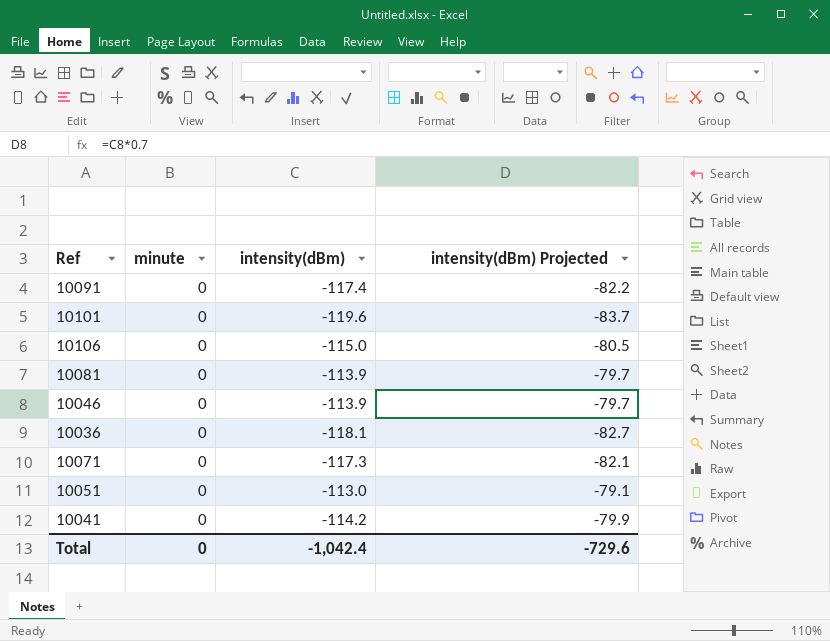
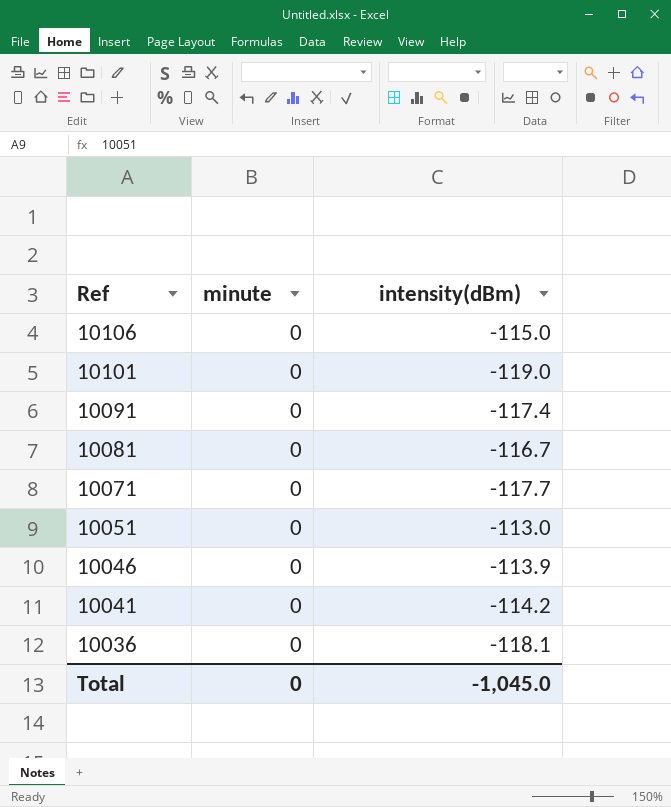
row order: none -> Ref descending
column intensity(dBm) Projected | formula: [intensity(dBm)] * 0.7 -> none
10101 | intensity(dBm): -119.6 -> -119.0
10081 | intensity(dBm): -113.9 -> -116.7
10071 | intensity(dBm): -117.3 -> -117.7
Total | intensity(dBm): -1,042.4 -> -1,045.0

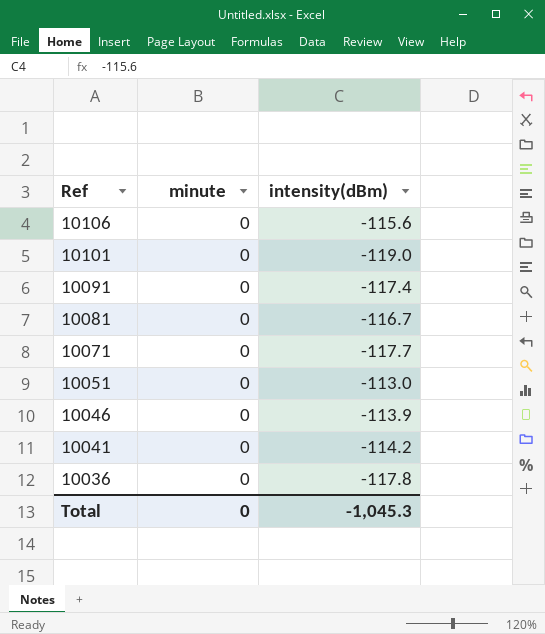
10106 | intensity(dBm): -115.0 -> -115.6
10036 | intensity(dBm): -118.1 -> -117.8
Total | intensity(dBm): -1,045.0 -> -1,045.3

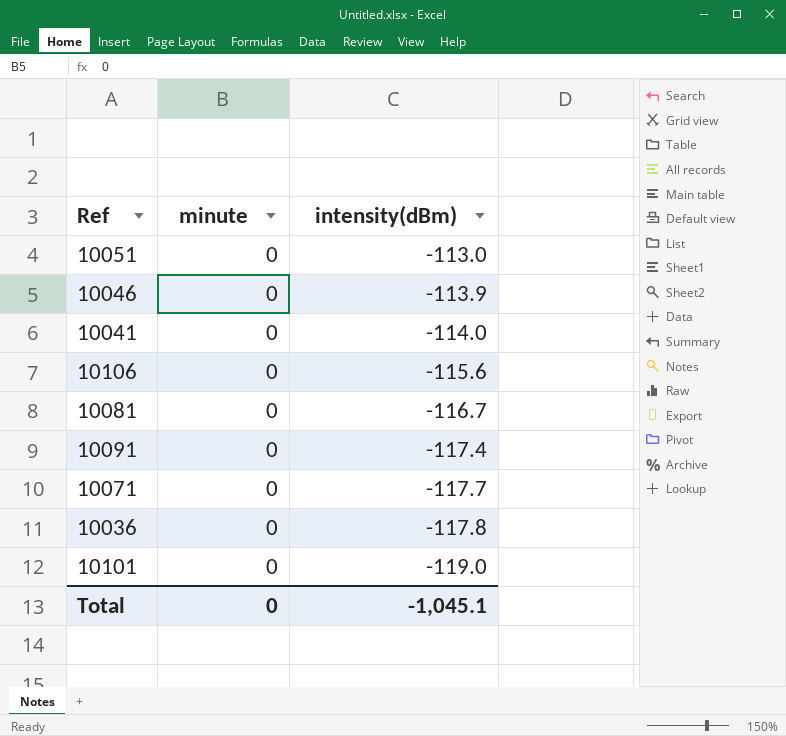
row order: Ref descending -> intensity(dBm) descending
10041 | intensity(dBm): -114.2 -> -114.0
Total | intensity(dBm): -1,045.3 -> -1,045.1

